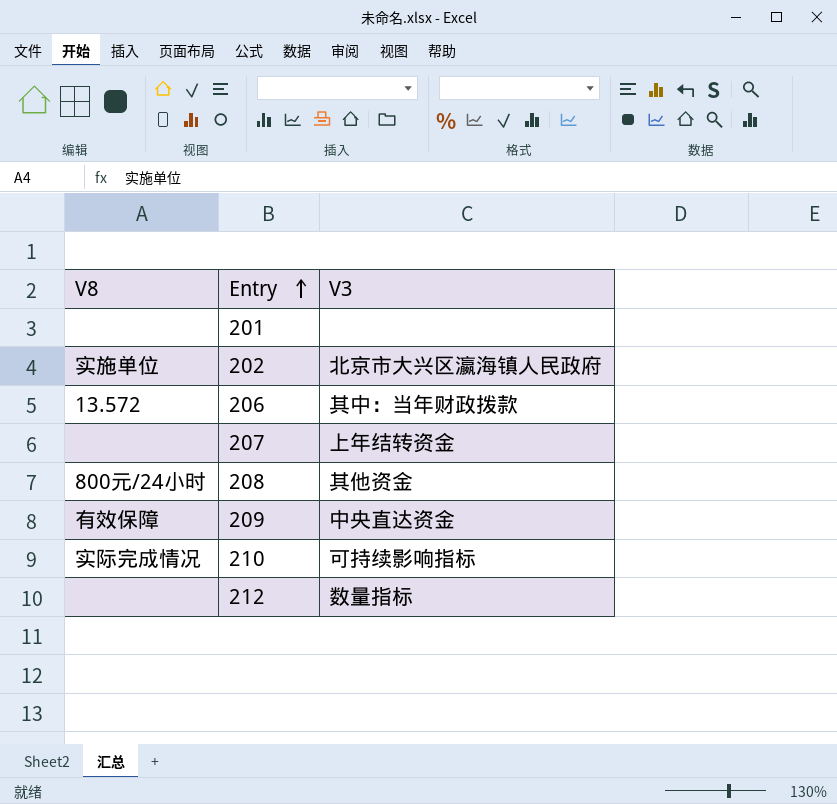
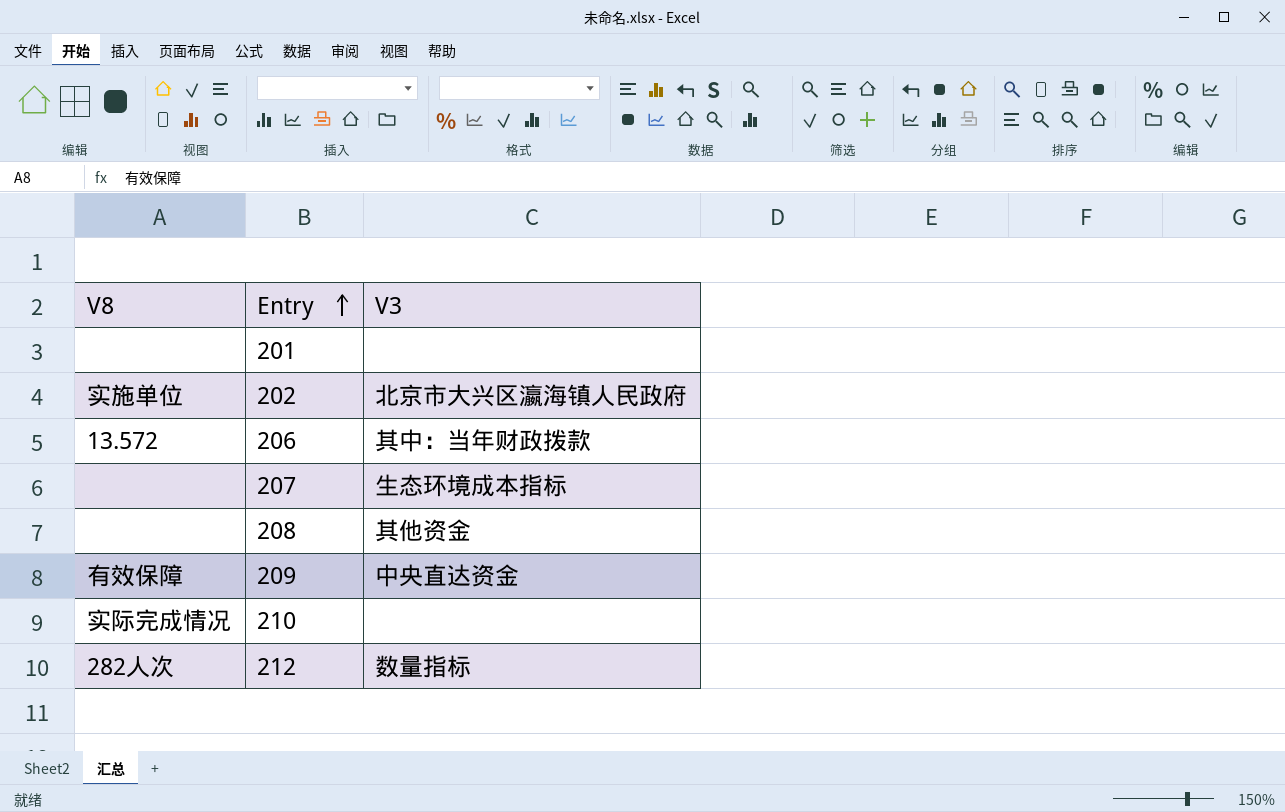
207 | V3: 上年结转资金 -> 生态环境成本指标
208 | V8: 800元/24小时 -> none
210 | V3: 可持续影响指标 -> none
212 | V8: none -> 282人次

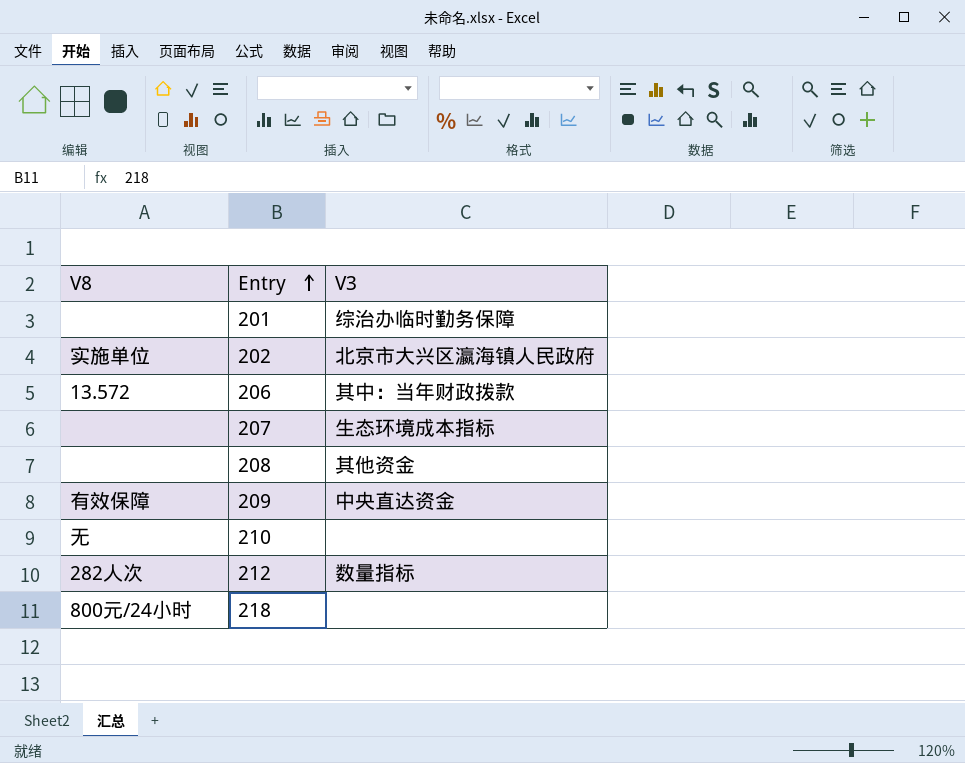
201 | V3: none -> 综治办临时勤务保障
210 | V8: 实际完成情况 -> 无
row 218: none -> 800元/24小时 | none

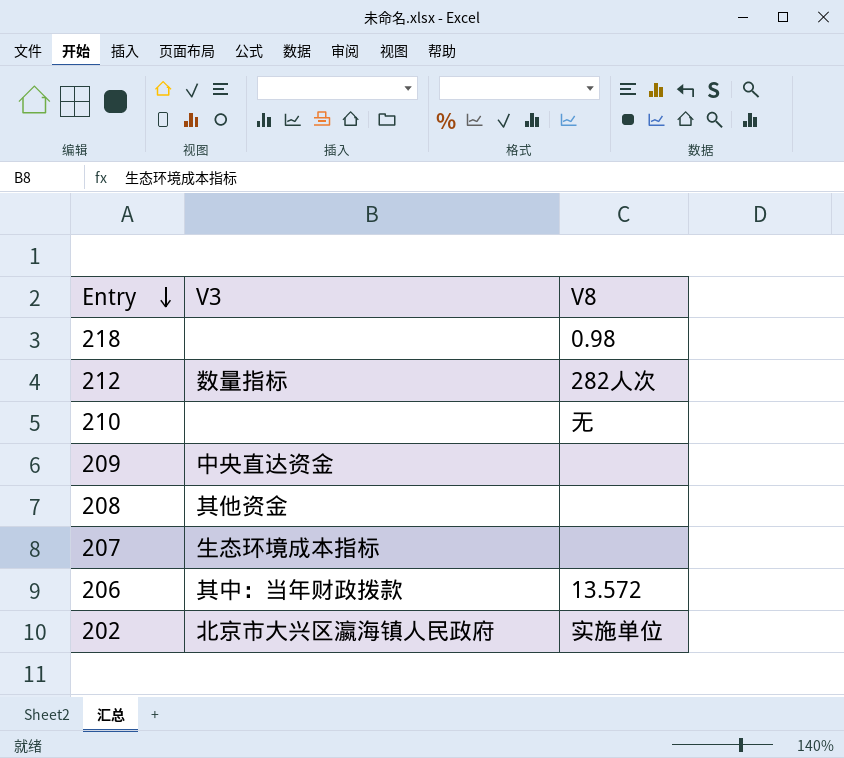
row order: Entry ascending -> Entry descending
column V8 | position: 1 -> 3
row 201: none | 综治办临时勤务保障 -> none
218 | V8: 800元/24小时 -> 0.98
209 | V8: 有效保障 -> none

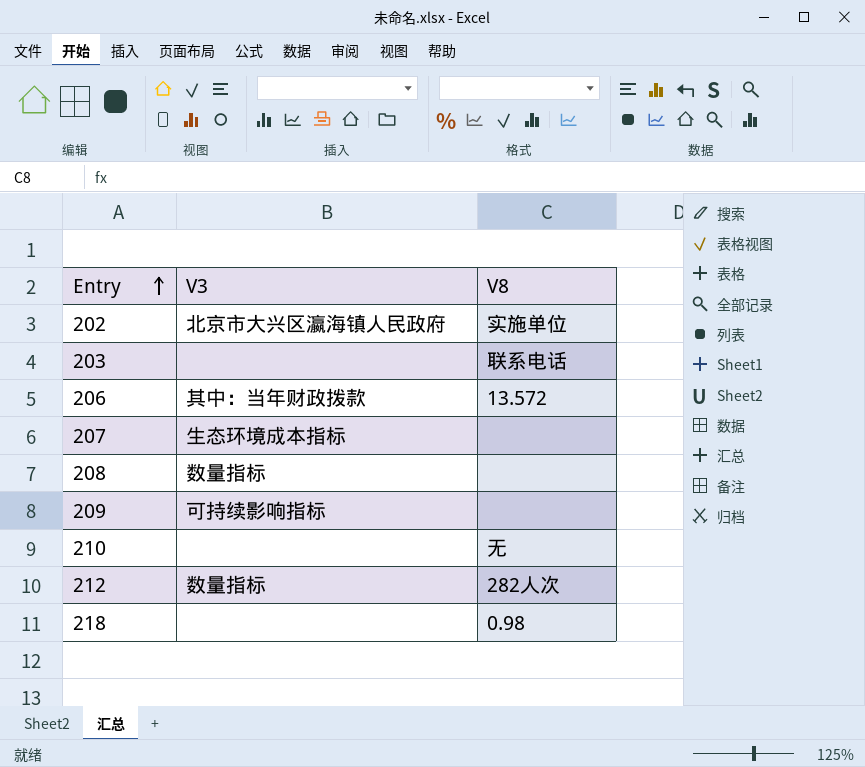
row order: Entry descending -> Entry ascending
row 203: none -> none | 联系电话
208 | V3: 其他资金 -> 数量指标
209 | V3: 中央直达资金 -> 可持续影响指标

